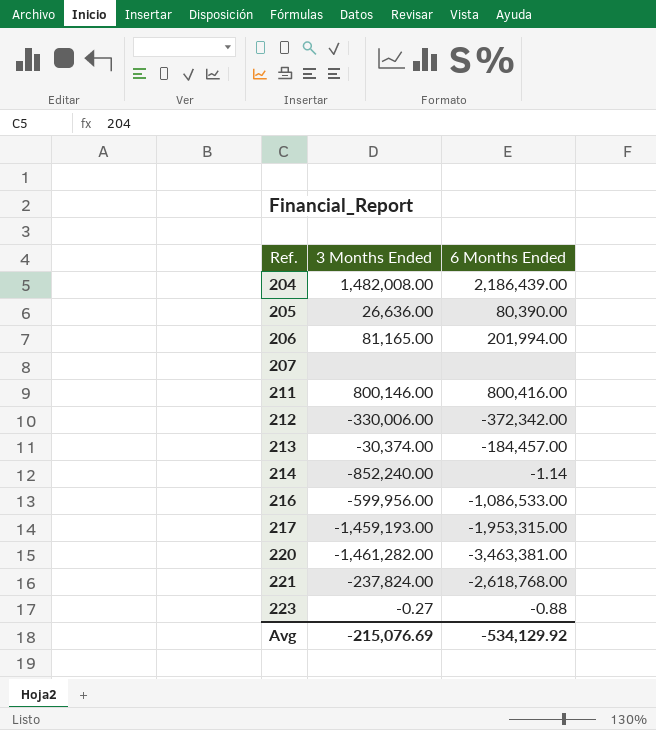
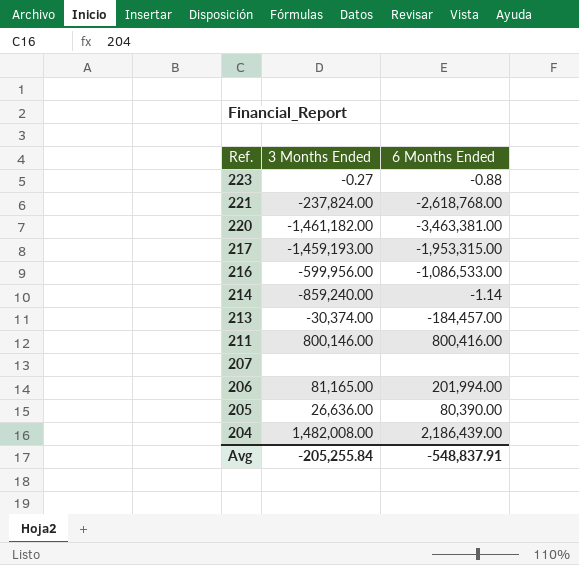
row order: Ref. ascending -> Ref. descending
row 212: -330,006.00 | -372,342.00 -> none
220 | 3 Months Ended: -1,461,282.00 -> -1,461,182.00
214 | 3 Months Ended: -852,240.00 -> -859,240.00
Avg | 3 Months Ended: -215,076.69 -> -205,255.84
Avg | 6 Months Ended: -534,129.92 -> -548,837.91

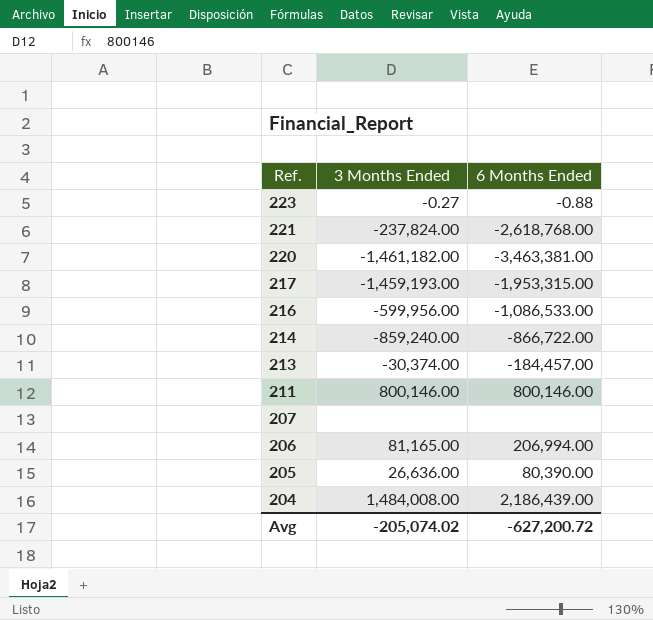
214 | 6 Months Ended: -1.14 -> -866,722.00
211 | 6 Months Ended: 800,416.00 -> 800,146.00
206 | 6 Months Ended: 201,994.00 -> 206,994.00
204 | 3 Months Ended: 1,482,008.00 -> 1,484,008.00
Avg | 3 Months Ended: -205,255.84 -> -205,074.02
Avg | 6 Months Ended: -548,837.91 -> -627,200.72

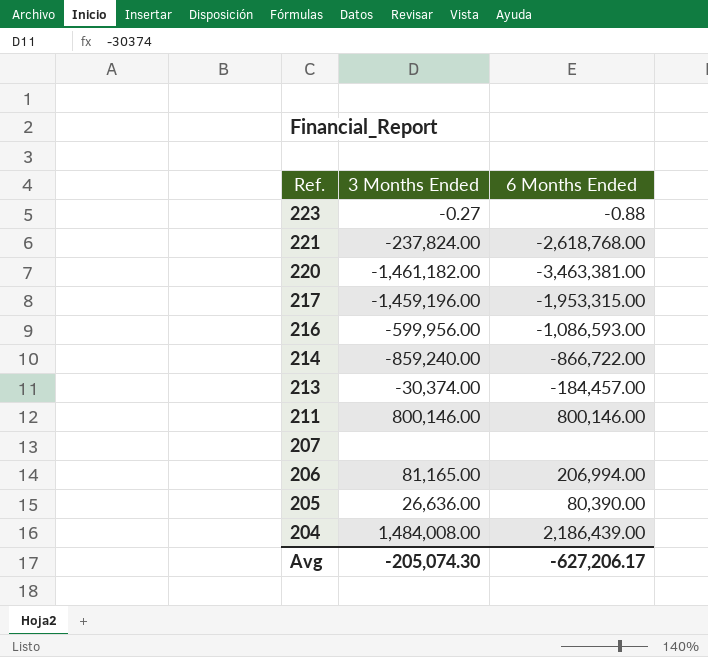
217 | 3 Months Ended: -1,459,193.00 -> -1,459,196.00
216 | 6 Months Ended: -1,086,533.00 -> -1,086,593.00
Avg | 3 Months Ended: -205,074.02 -> -205,074.30
Avg | 6 Months Ended: -627,200.72 -> -627,206.17

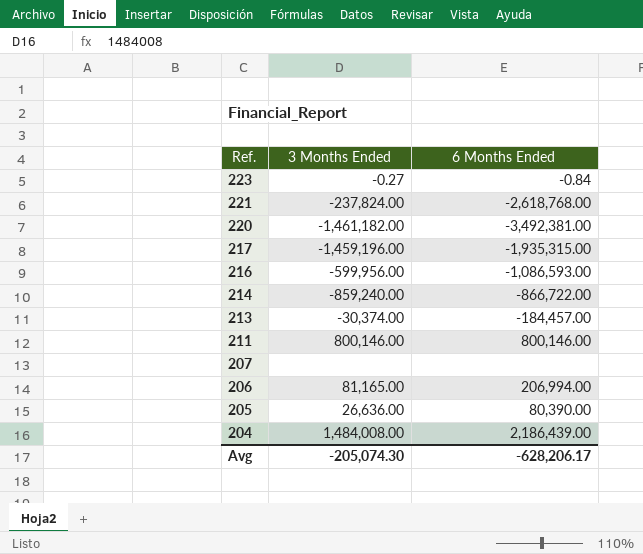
223 | 6 Months Ended: -0.88 -> -0.84
220 | 6 Months Ended: -3,463,381.00 -> -3,492,381.00
217 | 6 Months Ended: -1,953,315.00 -> -1,935,315.00
Avg | 6 Months Ended: -627,206.17 -> -628,206.17

